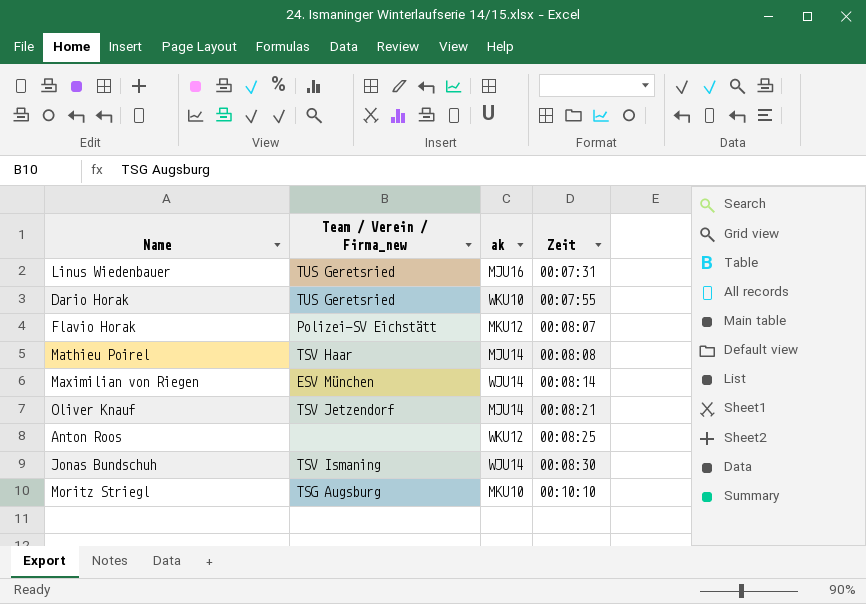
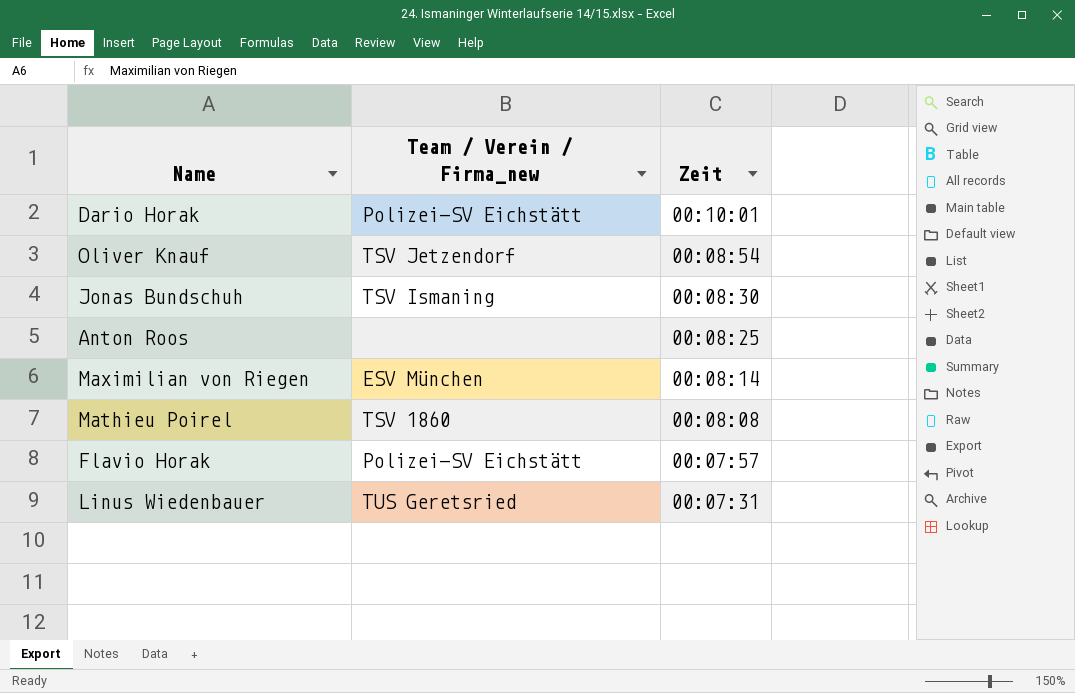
row order: Zeit ascending -> Zeit descending
column ak | position: 3 -> none
row Moritz Striegl: TSG Augsburg | MKU10 | 00:10:10 -> none
Dario Horak | Team / Verein / Firma_new: TUS Geretsried -> Polizei-SV Eichstätt
Dario Horak | Zeit: 00:07:55 -> 00:10:01
Oliver Knauf | Zeit: 00:08:21 -> 00:08:54
Mathieu Poirel | Team / Verein / Firma_new: TSV Haar -> TSV 1860
Flavio Horak | Zeit: 00:08:07 -> 00:07:57

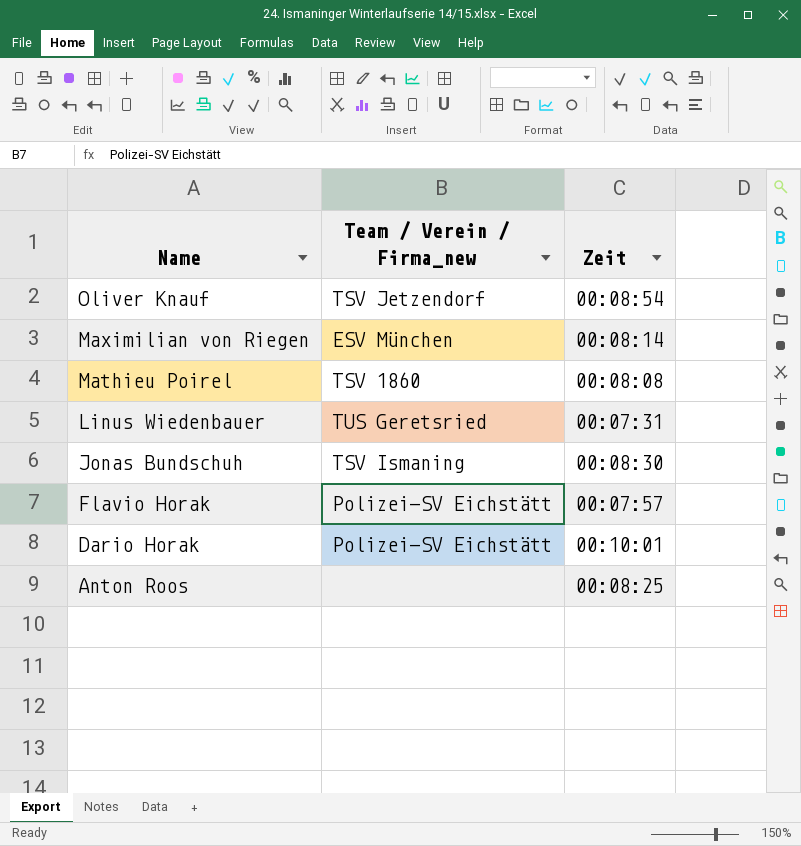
row order: Zeit descending -> Name descending

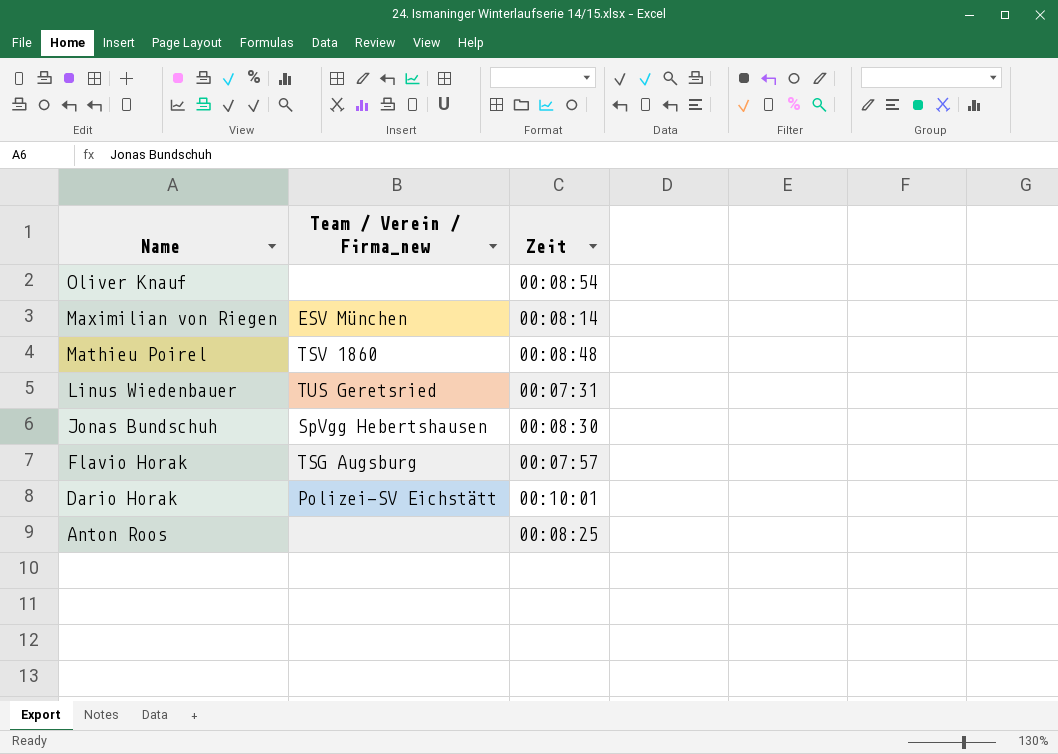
Oliver Knauf | Team / Verein / Firma_new: TSV Jetzendorf -> none
Mathieu Poirel | Zeit: 00:08:08 -> 00:08:48
Jonas Bundschuh | Team / Verein / Firma_new: TSV Ismaning -> SpVgg Hebertshausen
Flavio Horak | Team / Verein / Firma_new: Polizei-SV Eichstätt -> TSG Augsburg

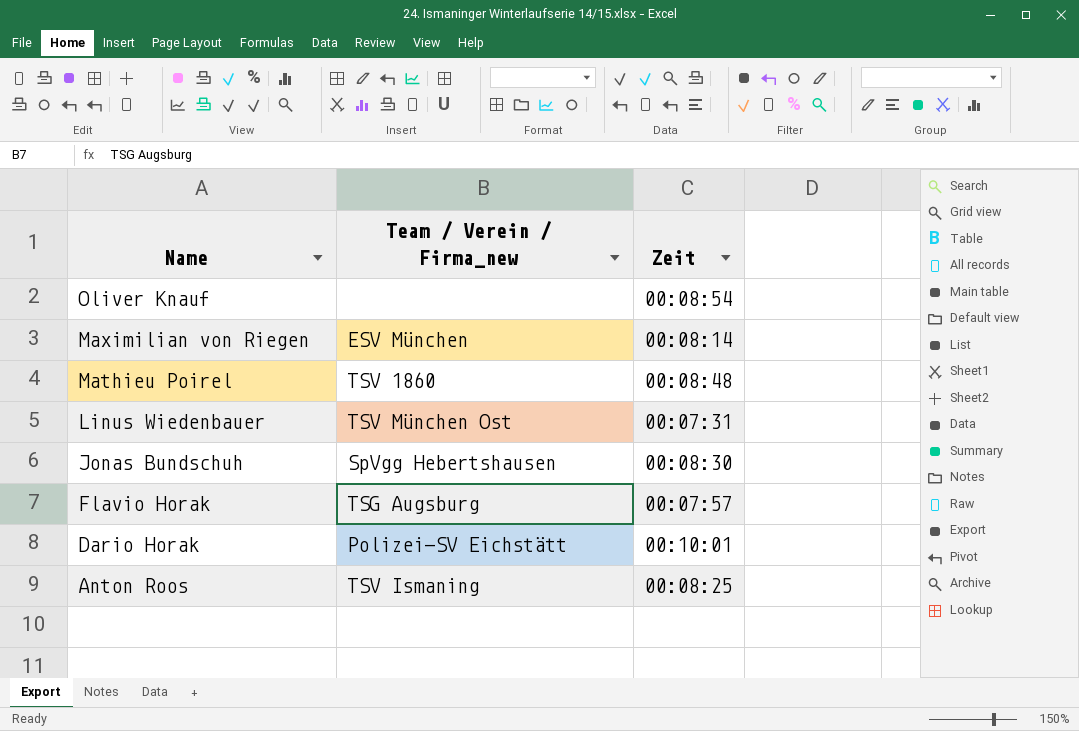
Linus Wiedenbauer | Team / Verein / Firma_new: TUS Geretsried -> TSV München Ost
Anton Roos | Team / Verein / Firma_new: none -> TSV Ismaning

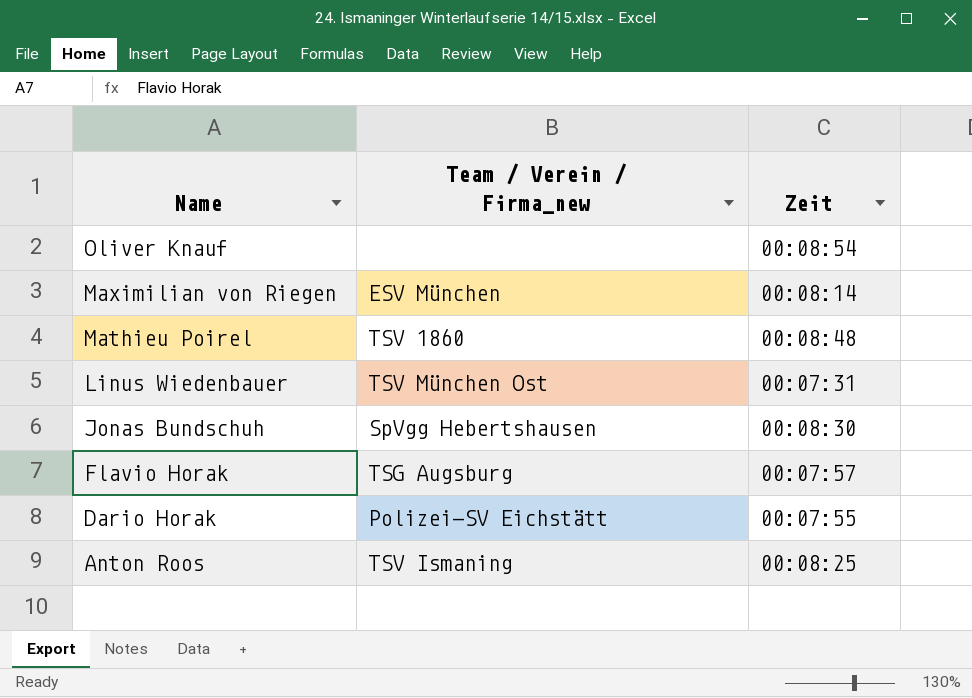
Dario Horak | Zeit: 00:10:01 -> 00:07:55

